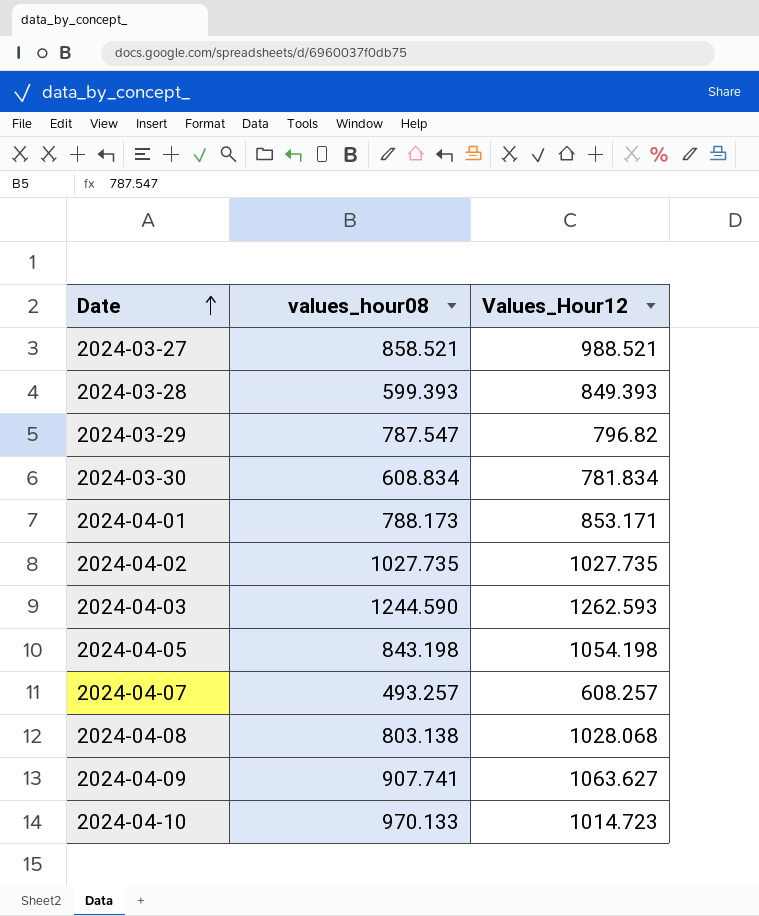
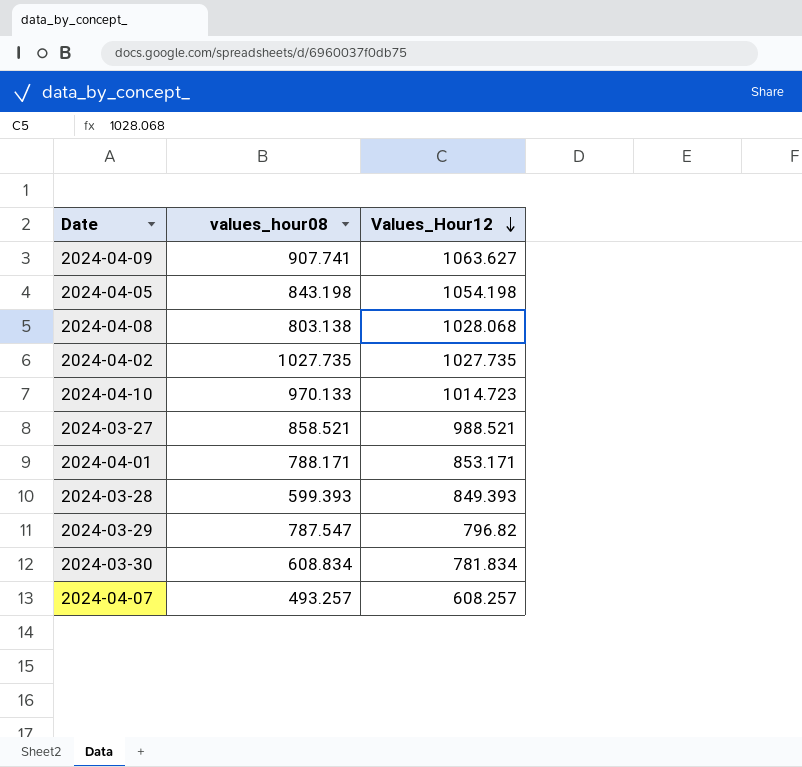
row order: Date ascending -> Values_Hour12 descending
row 2024-04-03: 1244.590 | 1262.593 -> none
2024-04-01 | values_hour08: 788.173 -> 788.171

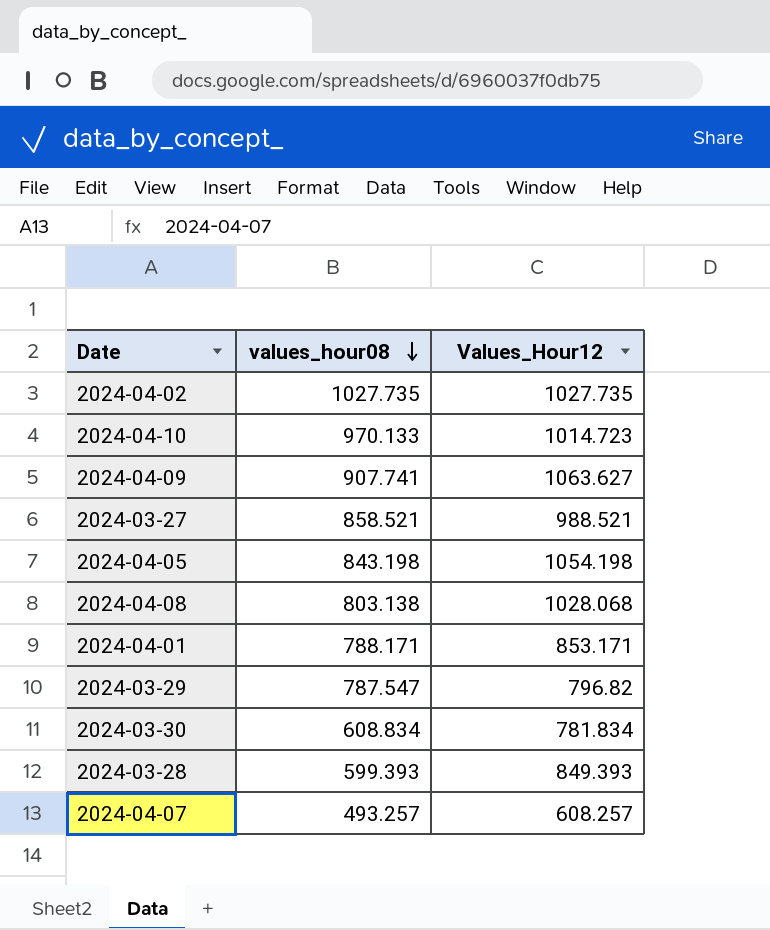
row order: Values_Hour12 descending -> values_hour08 descending

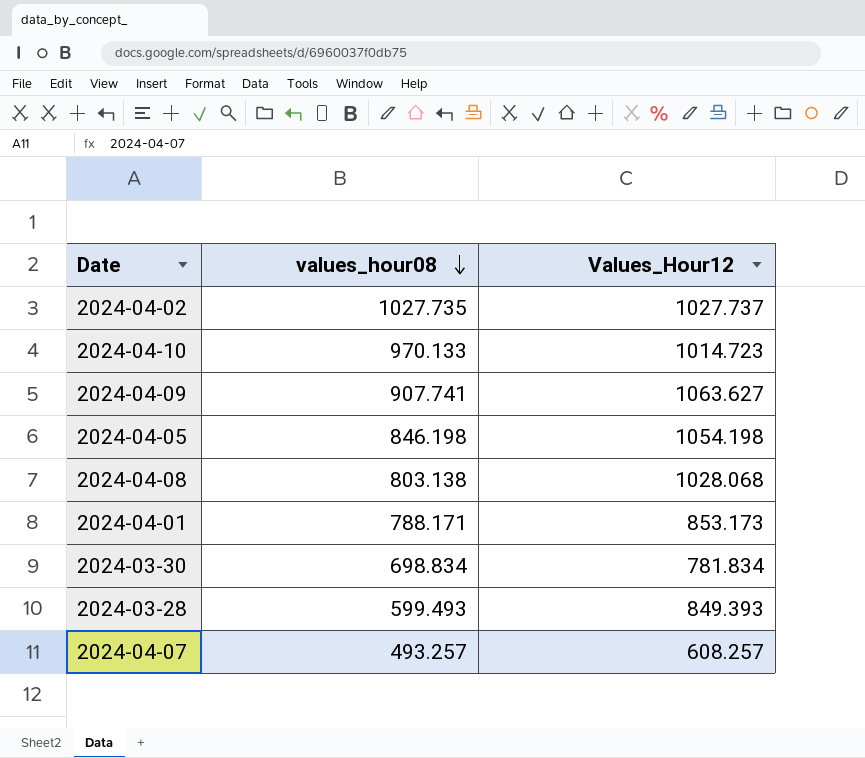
row 2024-03-27: 858.521 | 988.521 -> none
row 2024-03-29: 787.547 | 796.82 -> none
2024-04-02 | Values_Hour12: 1027.735 -> 1027.737
2024-04-05 | values_hour08: 843.198 -> 846.198
2024-04-01 | Values_Hour12: 853.171 -> 853.173
2024-03-30 | values_hour08: 608.834 -> 698.834
2024-03-28 | values_hour08: 599.393 -> 599.493

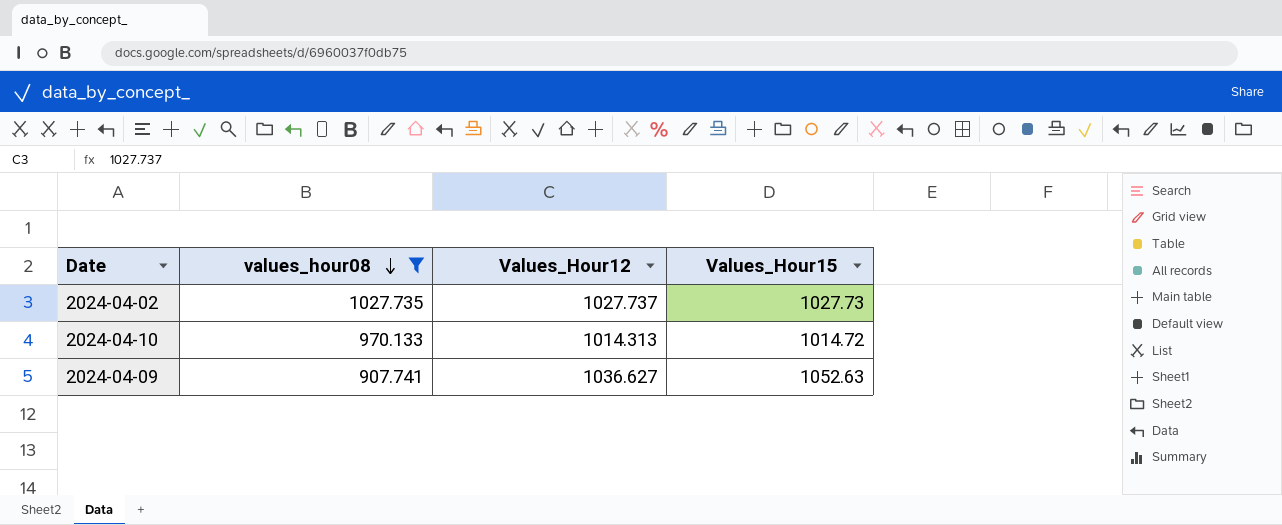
filter: none -> values_hour08 >= 907.741
column Values_Hour15 | position: none -> 4
2024-04-10 | Values_Hour12: 1014.723 -> 1014.313
2024-04-09 | Values_Hour12: 1063.627 -> 1036.627

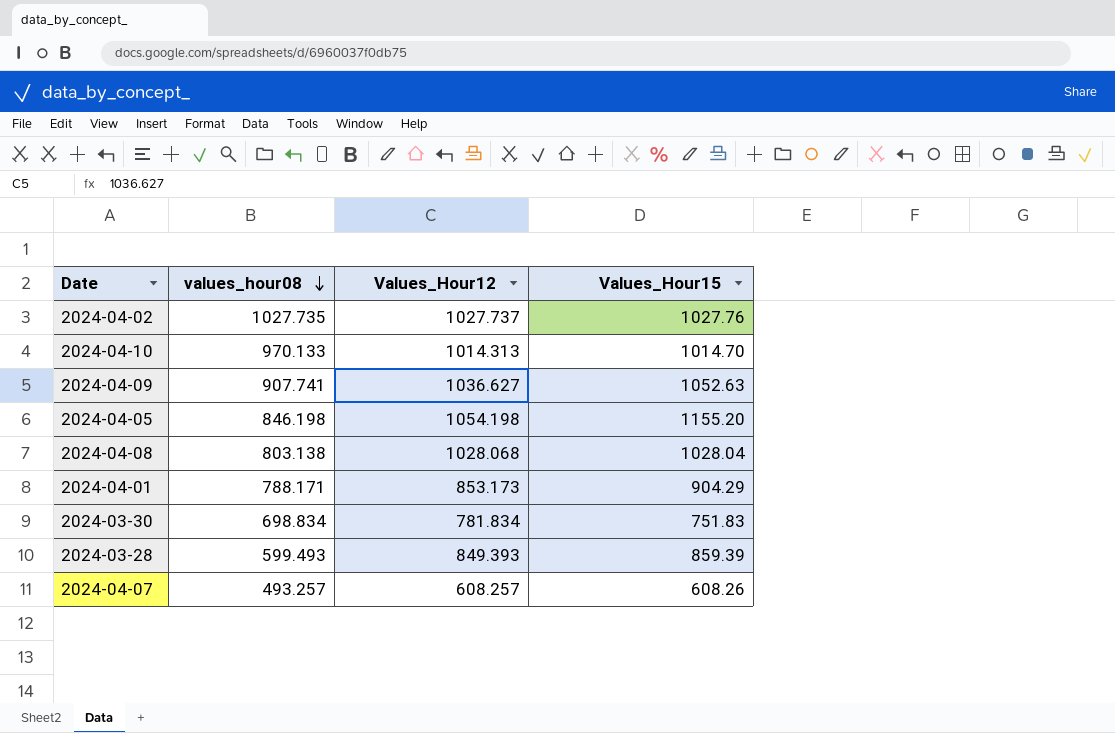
filter: values_hour08 >= 907.741 -> none
2024-04-02 | Values_Hour15: 1027.73 -> 1027.76
2024-04-10 | Values_Hour15: 1014.72 -> 1014.70

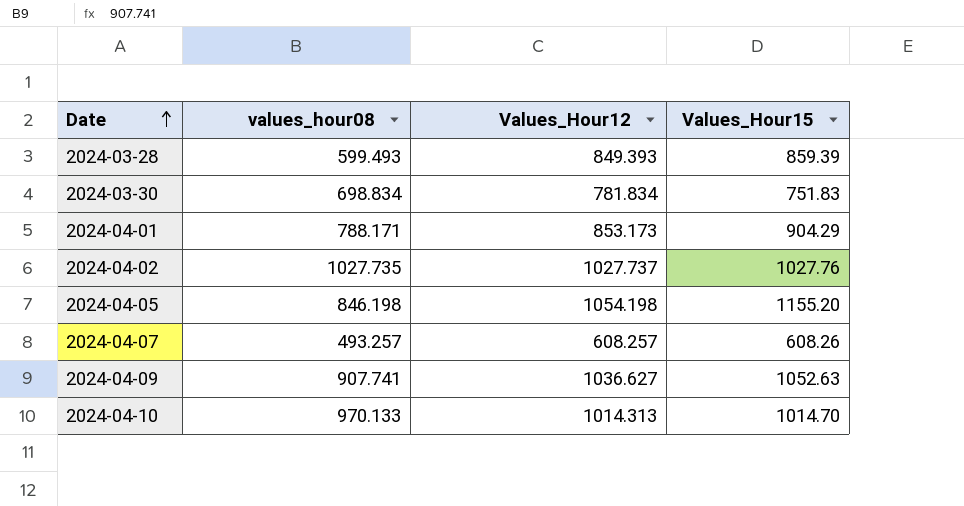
row order: values_hour08 descending -> Date ascending
row 2024-04-08: 803.138 | 1028.068 | 1028.04 -> none

